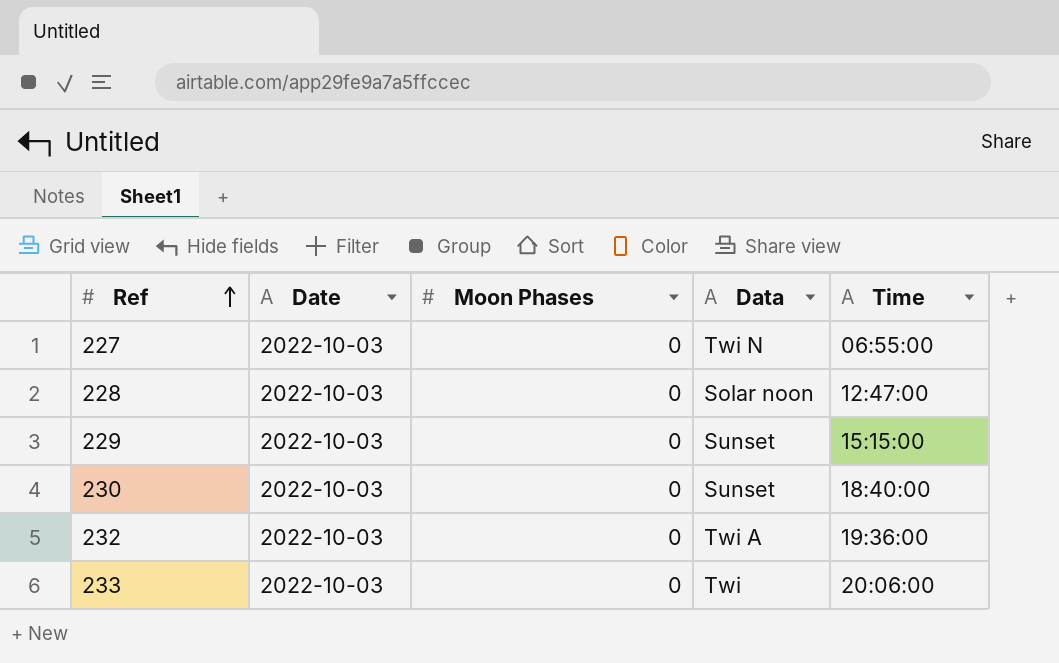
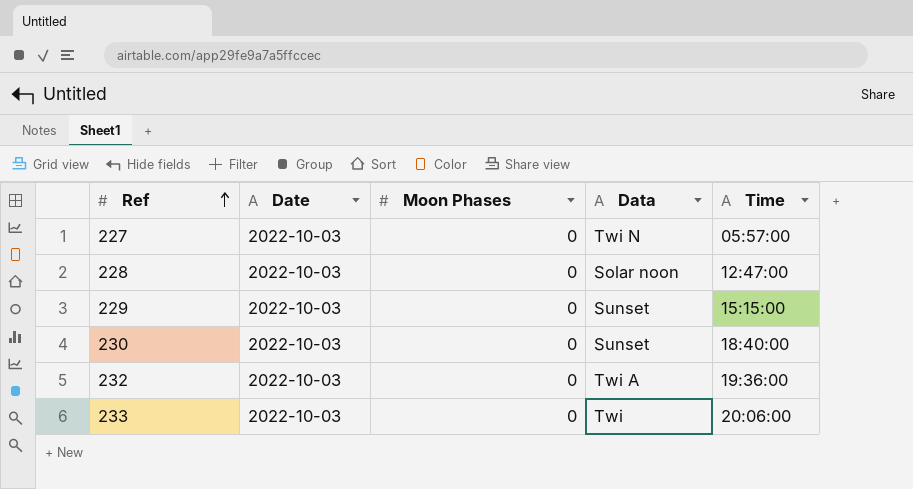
227 | Time: 06:55:00 -> 05:57:00

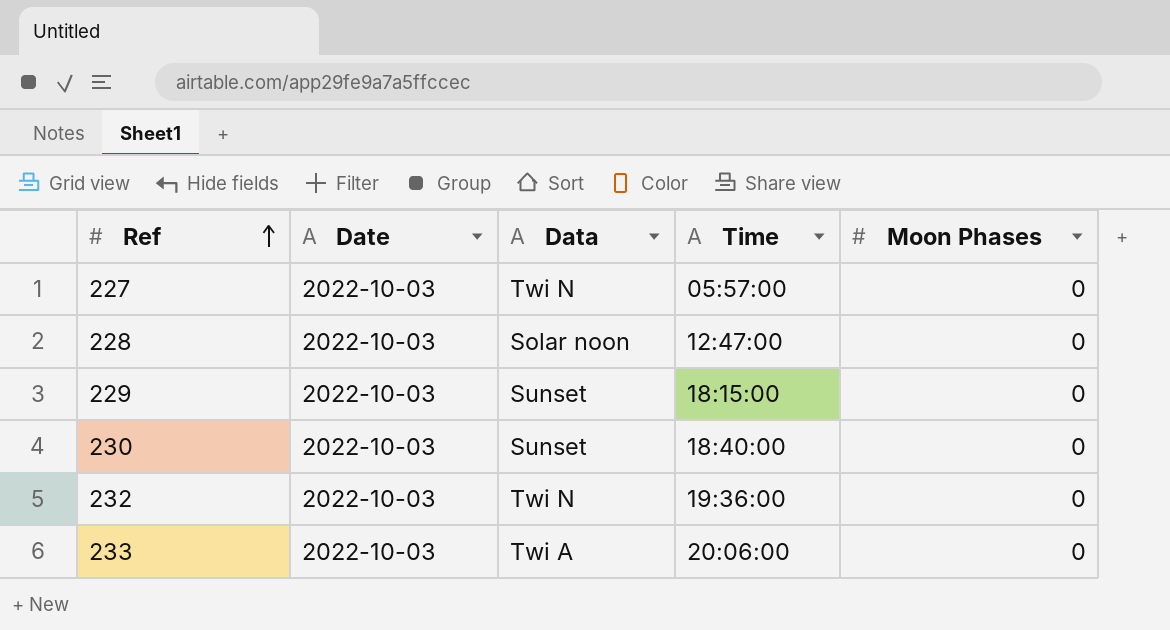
column Moon Phases | position: 3 -> 5
229 | Time: 15:15:00 -> 18:15:00
232 | Data: Twi A -> Twi N
233 | Data: Twi -> Twi A

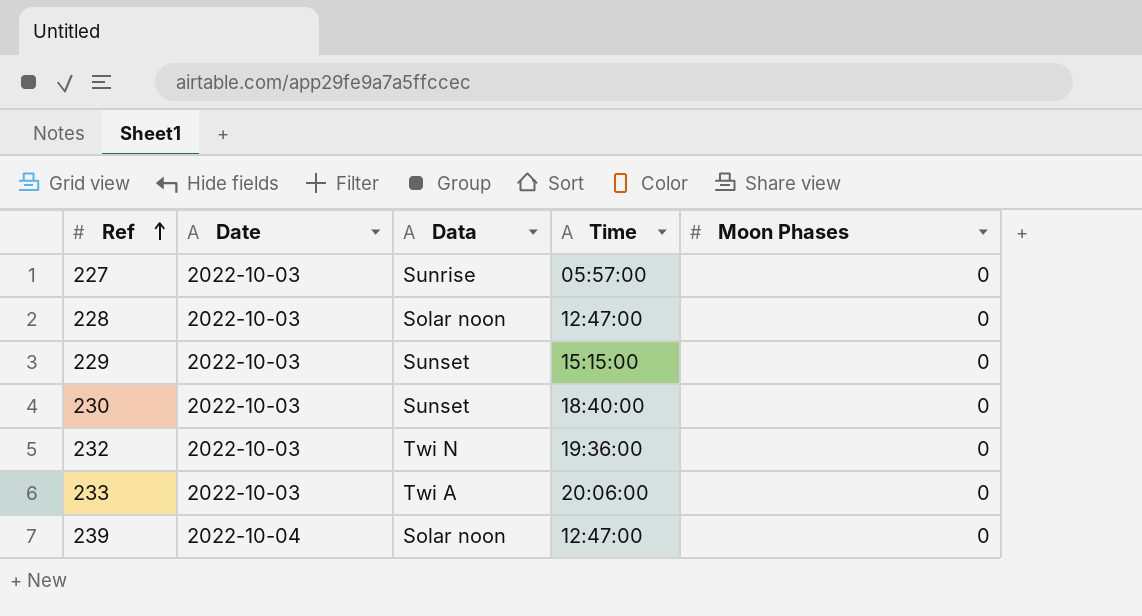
227 | Data: Twi N -> Sunrise
229 | Time: 18:15:00 -> 15:15:00
row 239: none -> 2022-10-04 | Solar noon | 12:47:00 | 0

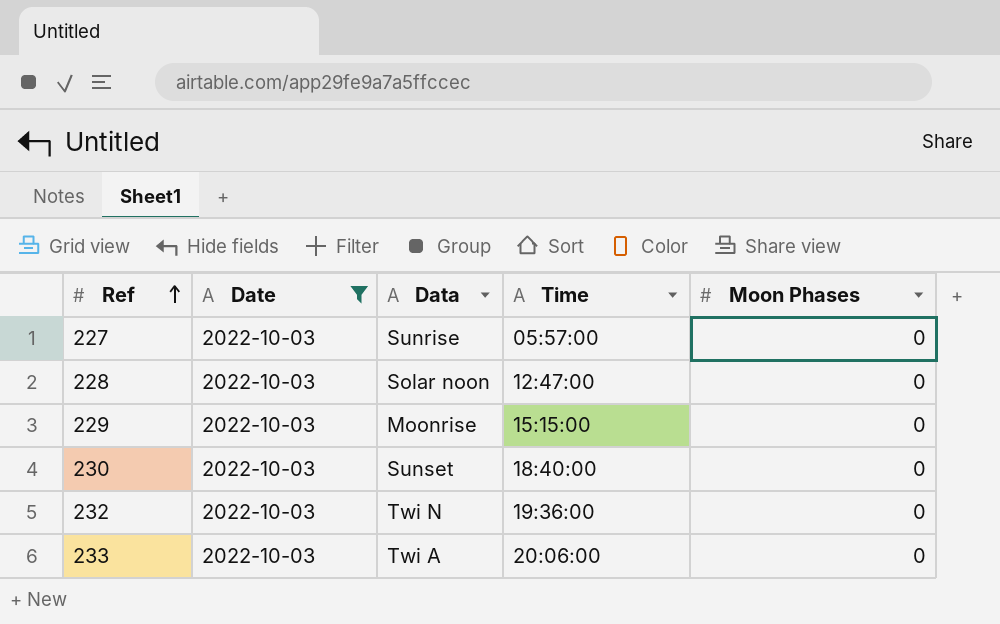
filter: none -> Date = 2022-10-03
229 | Data: Sunset -> Moonrise

